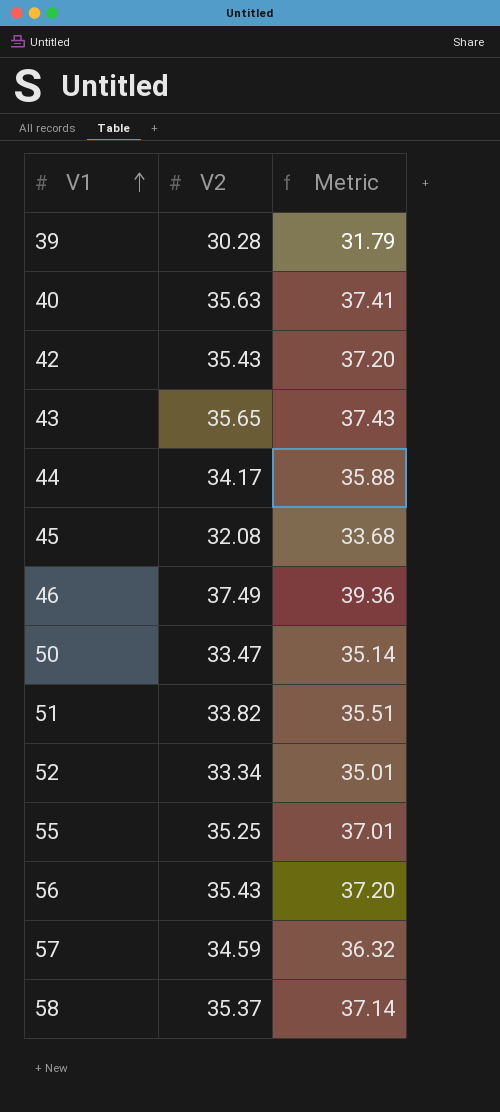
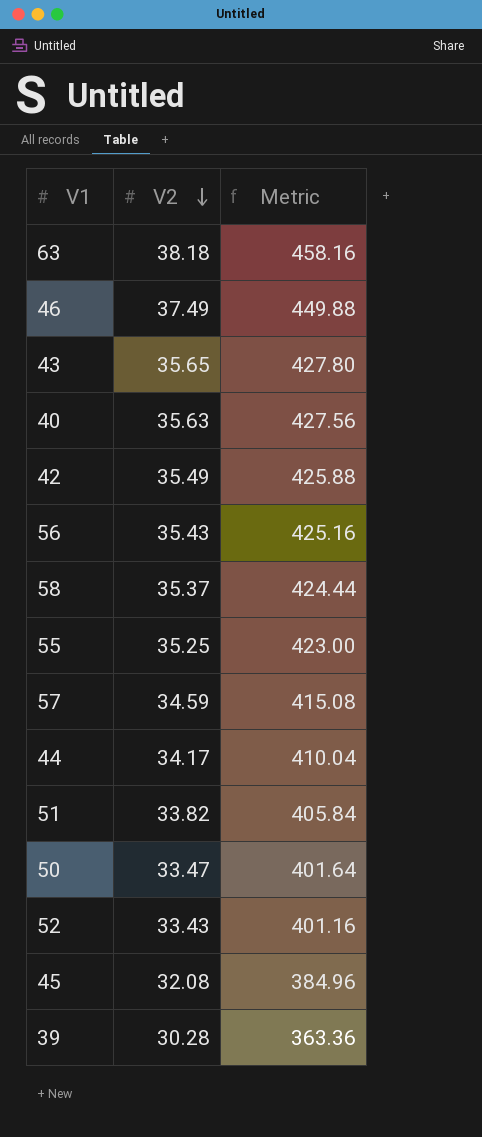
row order: V1 ascending -> V2 descending
column Metric | formula: [V2] * 1.05 -> [V2] * 12
row 63: none -> 38.18 | 458.16
42 | V2: 35.43 -> 35.49
52 | V2: 33.34 -> 33.43

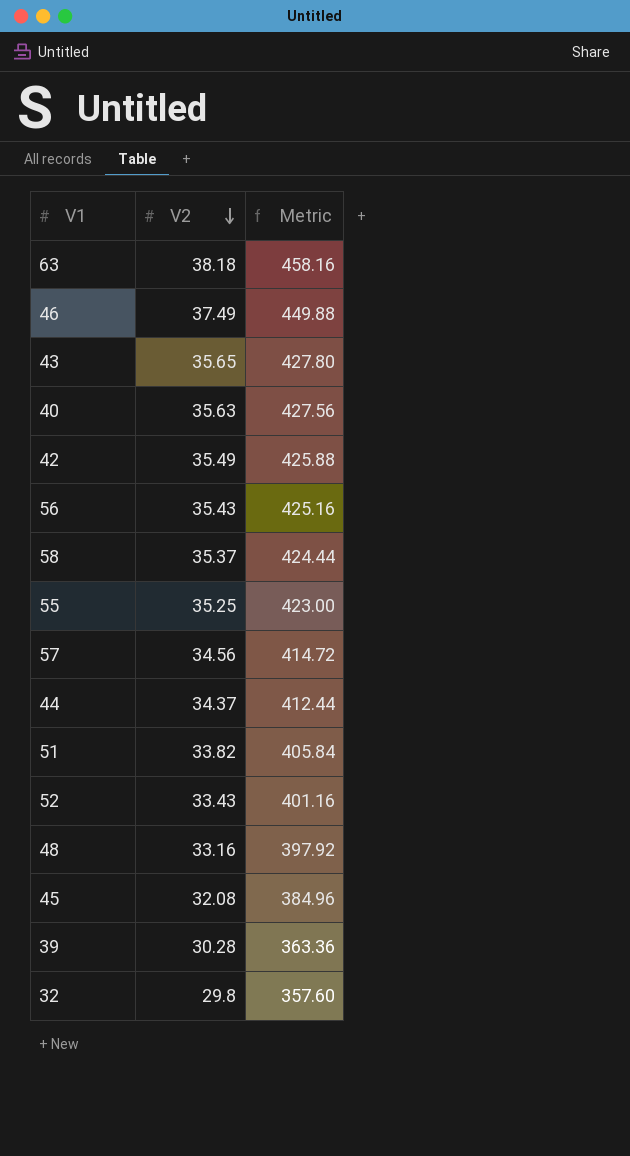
row 50: 33.47 | 401.64 -> none
57 | V2: 34.59 -> 34.56
57 | Metric: 415.08 -> 414.72
44 | V2: 34.17 -> 34.37
44 | Metric: 410.04 -> 412.44
row 48: none -> 33.16 | 397.92
row 32: none -> 29.8 | 357.60

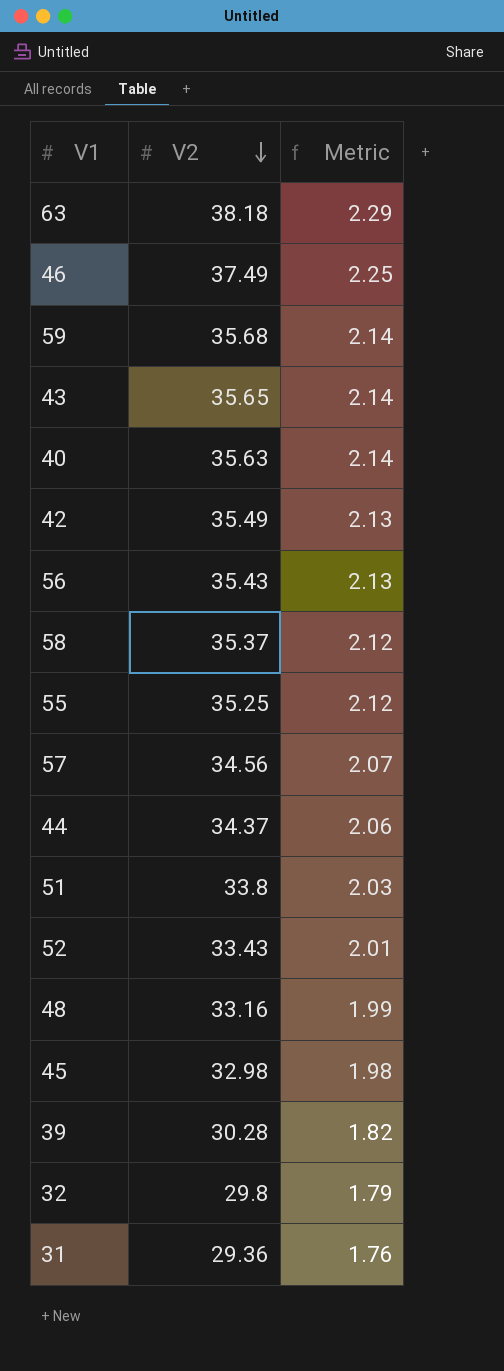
column Metric | formula: [V2] * 12 -> [V2] * 0.06
row 59: none -> 35.68 | 2.14
51 | V2: 33.82 -> 33.8
45 | V2: 32.08 -> 32.98
row 31: none -> 29.36 | 1.76

